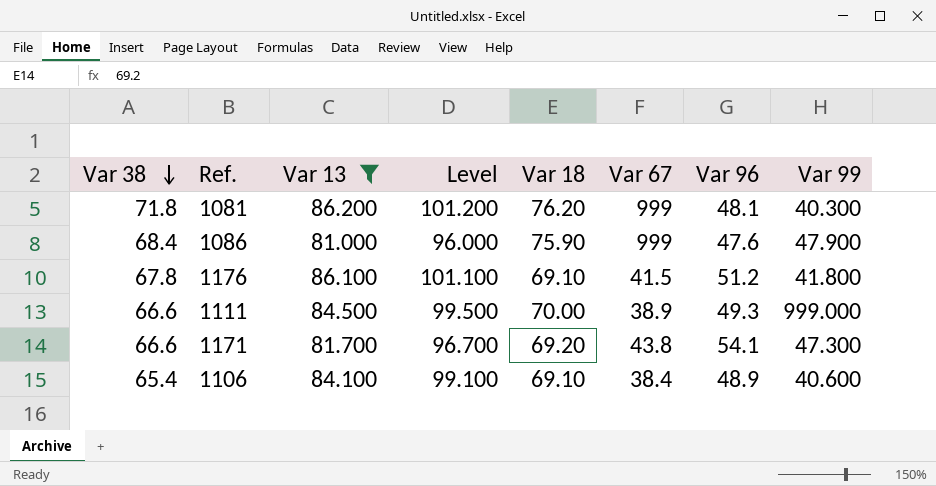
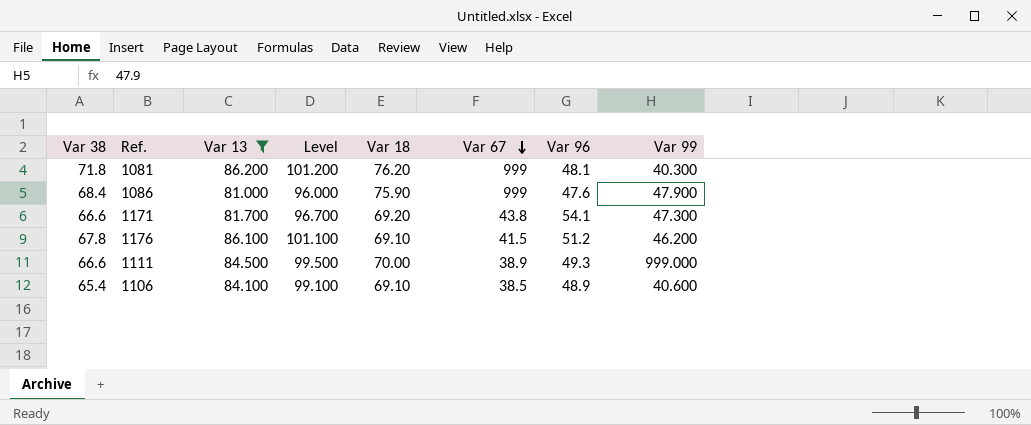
row order: Var 38 descending -> Var 67 descending
1176 | Var 99: 41.800 -> 46.200
1106 | Var 67: 38.4 -> 38.5

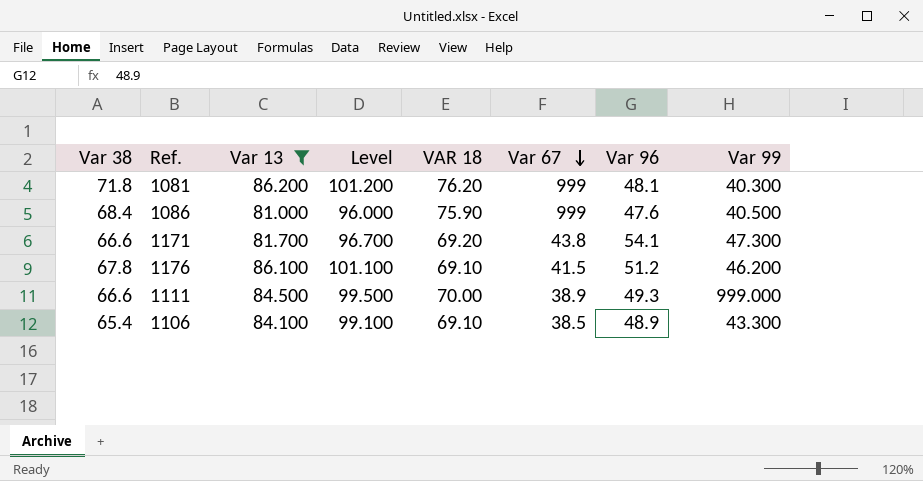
column name: Var 18 -> VAR 18
1086 | Var 99: 47.900 -> 40.500
1106 | Var 99: 40.600 -> 43.300

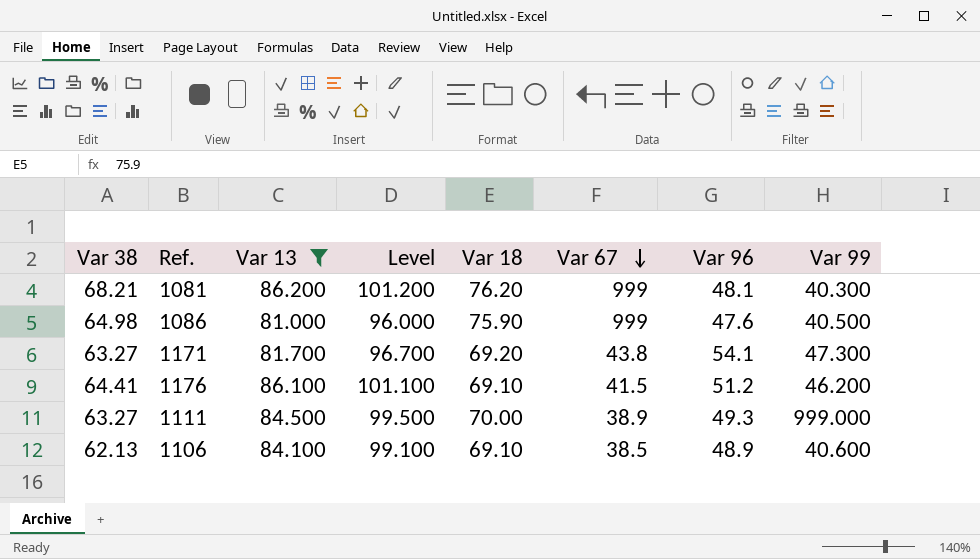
column name: VAR 18 -> Var 18
1081 | Var 38: 71.8 -> 68.21
1086 | Var 38: 68.4 -> 64.98
1171 | Var 38: 66.6 -> 63.27
1176 | Var 38: 67.8 -> 64.41
1111 | Var 38: 66.6 -> 63.27
1106 | Var 38: 65.4 -> 62.13
1106 | Var 99: 43.300 -> 40.600

